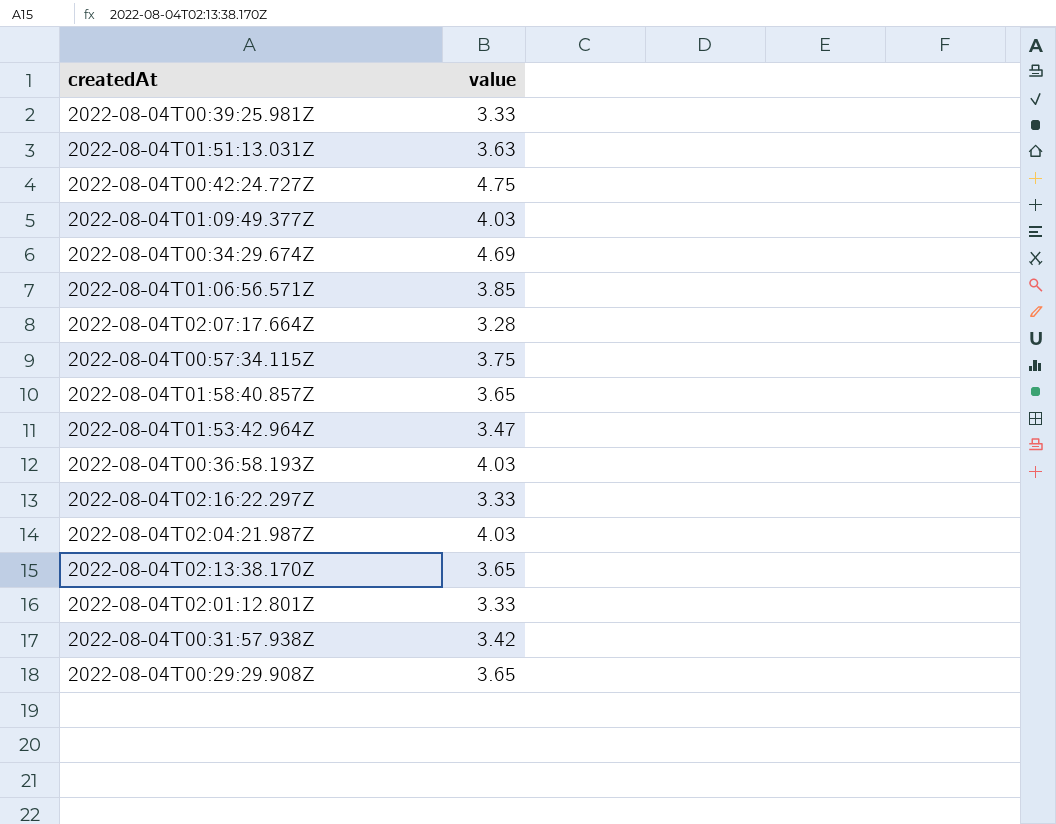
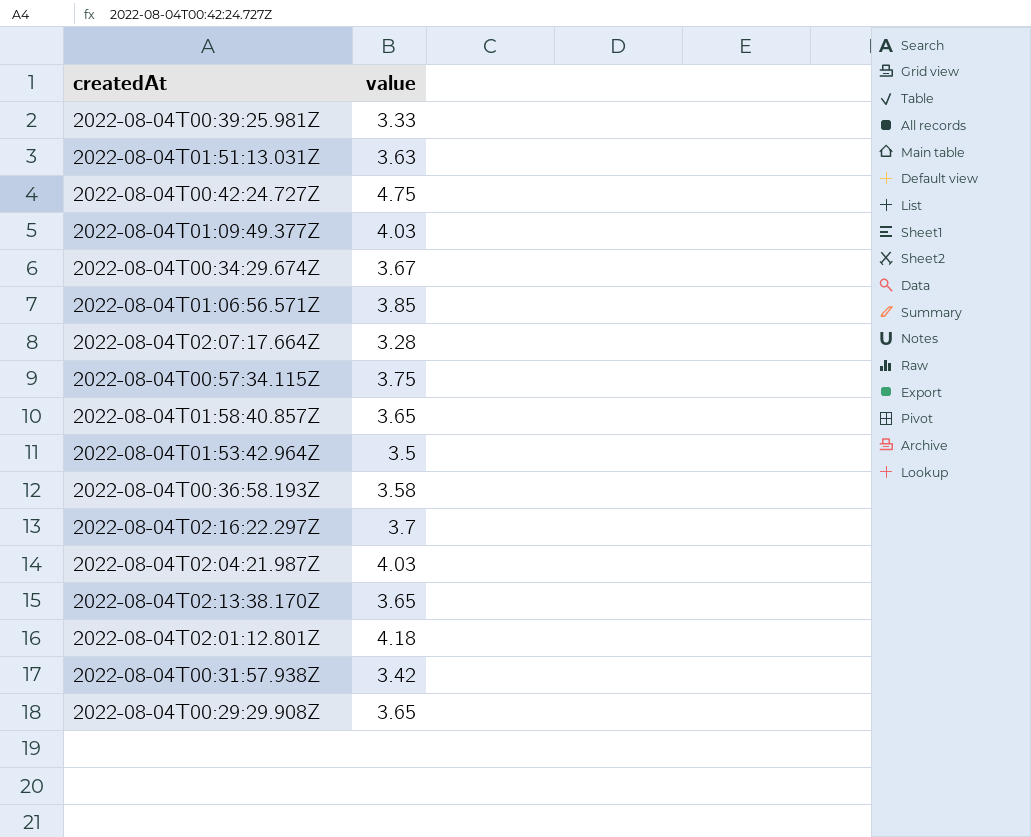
2022-08-04T00:34:29.674Z | value: 4.69 -> 3.67
2022-08-04T01:53:42.964Z | value: 3.47 -> 3.5
2022-08-04T00:36:58.193Z | value: 4.03 -> 3.58
2022-08-04T02:16:22.297Z | value: 3.33 -> 3.7
2022-08-04T02:01:12.801Z | value: 3.33 -> 4.18

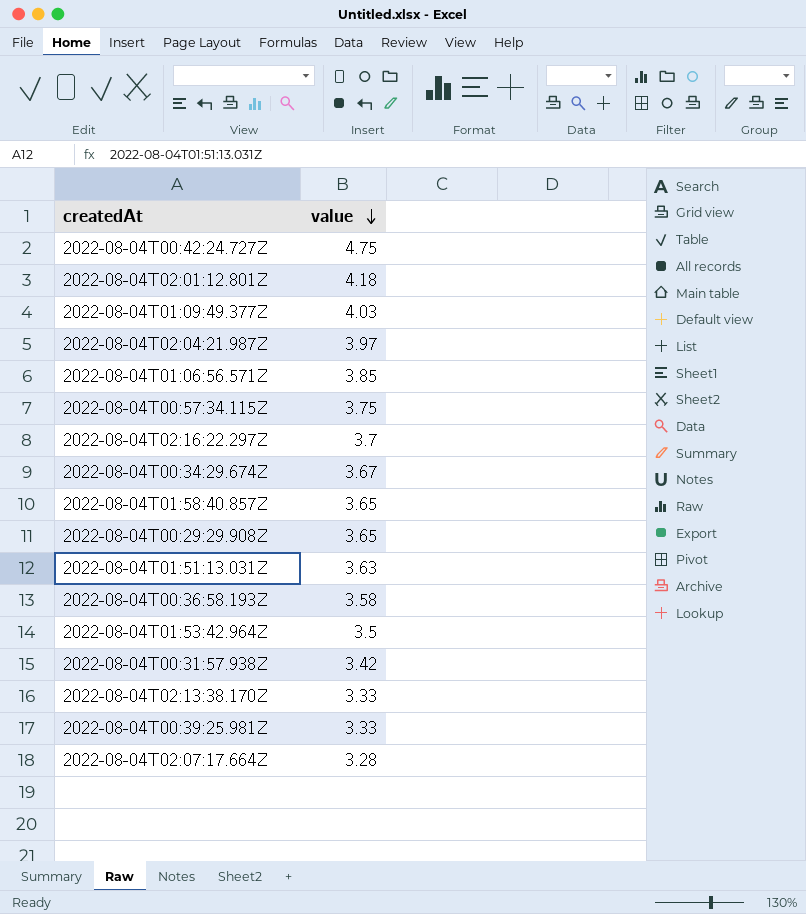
row order: none -> value descending
2022-08-04T02:04:21.987Z | value: 4.03 -> 3.97
2022-08-04T02:13:38.170Z | value: 3.65 -> 3.33

